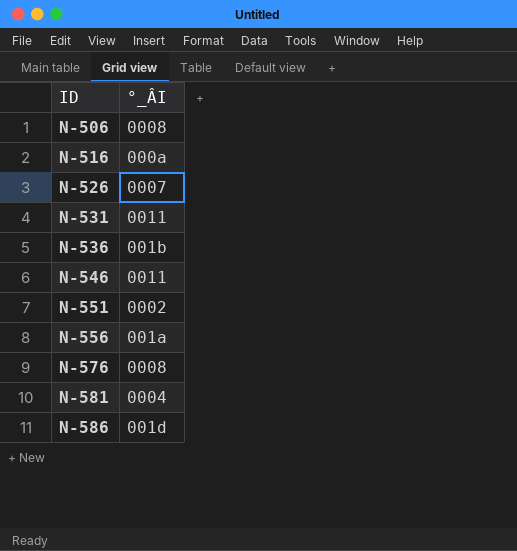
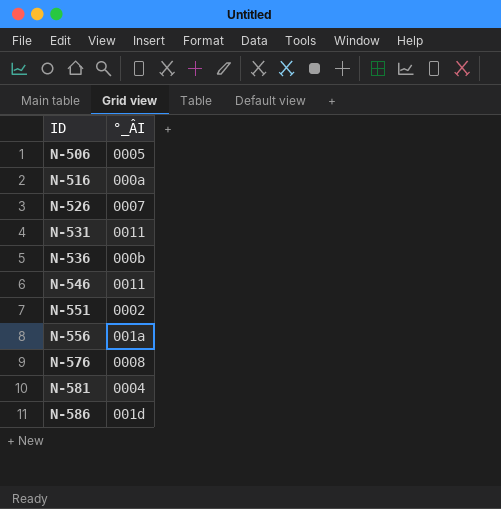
N-506 | °_ÂI: 0008 -> 0005
N-536 | °_ÂI: 001b -> 000b

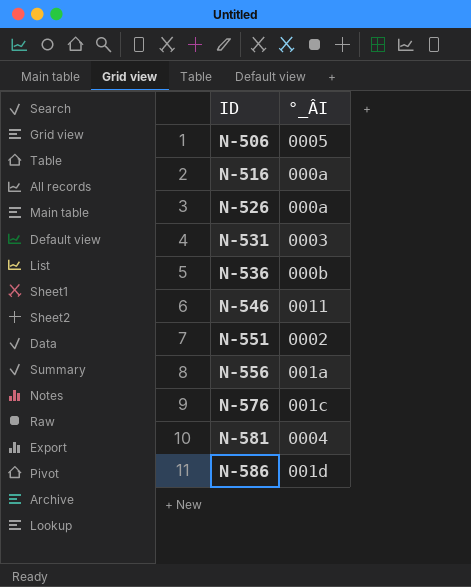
N-526 | °_ÂI: 0007 -> 000a
N-531 | °_ÂI: 0011 -> 0003
N-576 | °_ÂI: 0008 -> 001c

